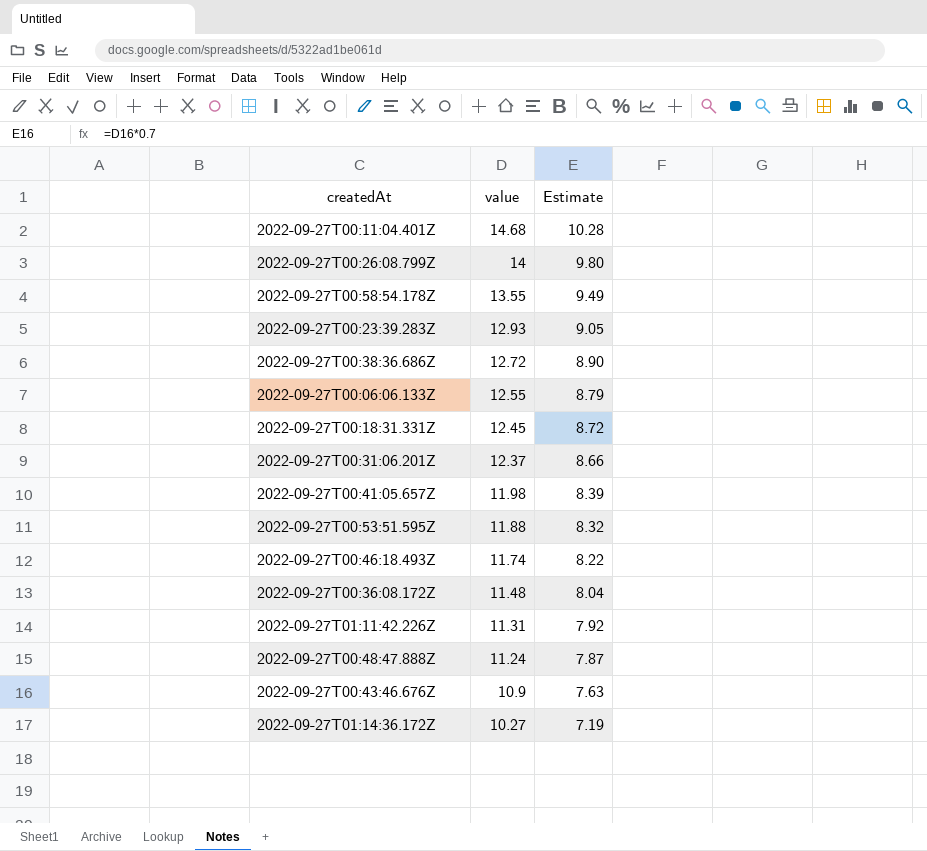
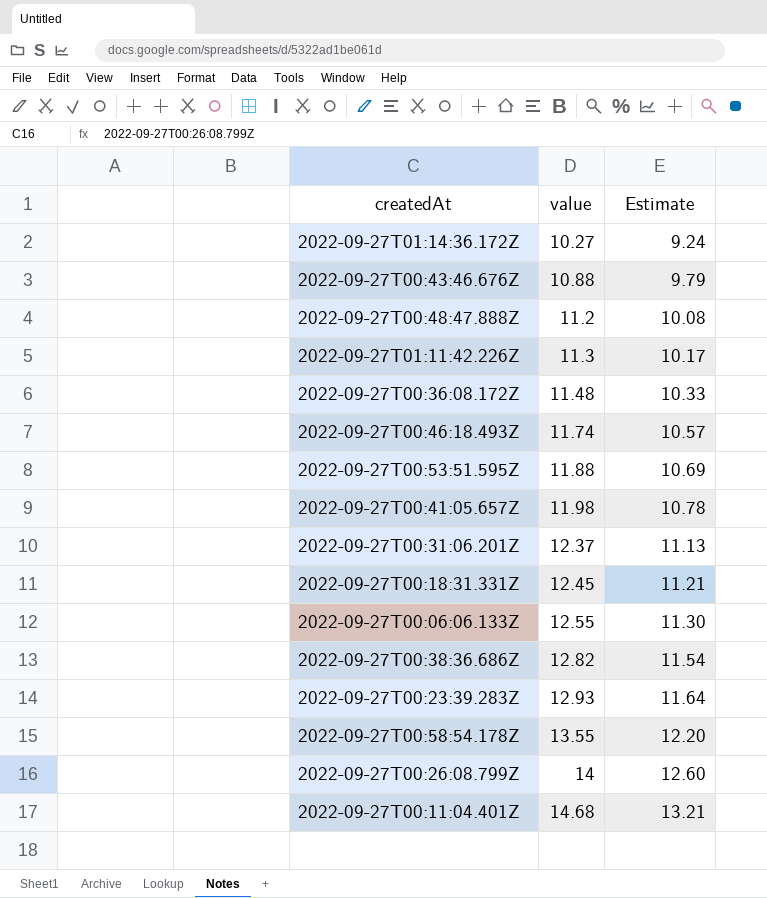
row order: value descending -> value ascending
column Estimate | formula: [value] * 0.7 -> [value] * 0.9
2022-09-27T00:43:46.676Z | value: 10.9 -> 10.88
2022-09-27T00:48:47.888Z | value: 11.24 -> 11.2
2022-09-27T01:11:42.226Z | value: 11.31 -> 11.3
2022-09-27T00:38:36.686Z | value: 12.72 -> 12.82

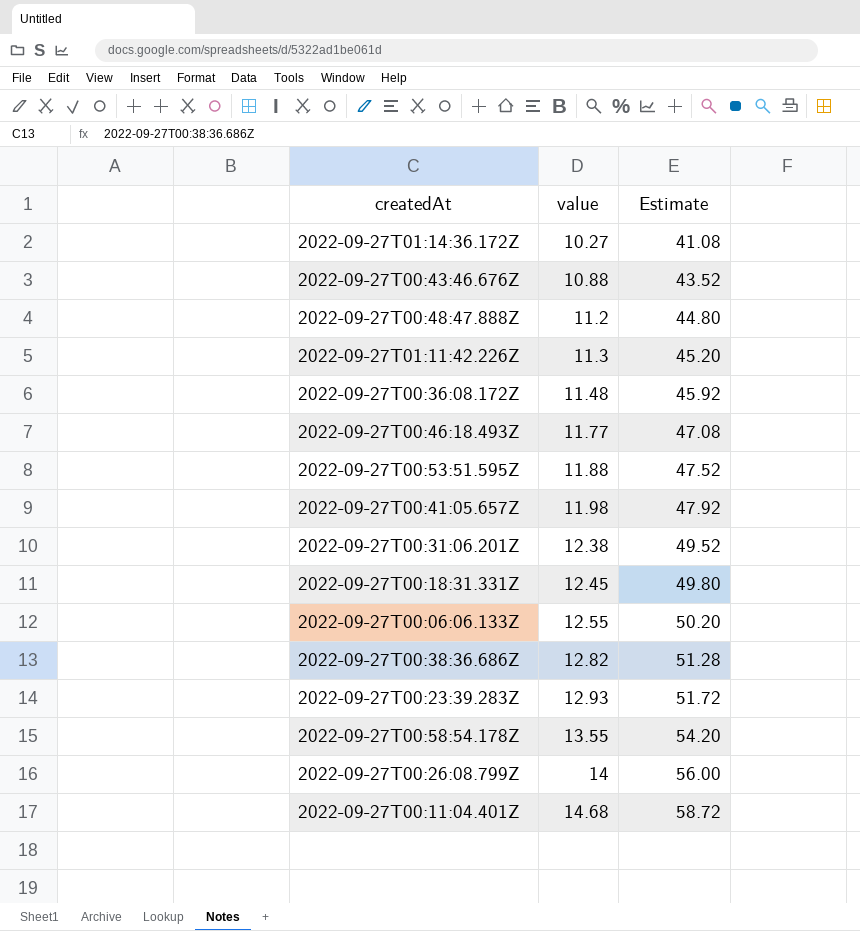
column Estimate | formula: [value] * 0.9 -> [value] * 4
2022-09-27T00:46:18.493Z | value: 11.74 -> 11.77
2022-09-27T00:31:06.201Z | value: 12.37 -> 12.38

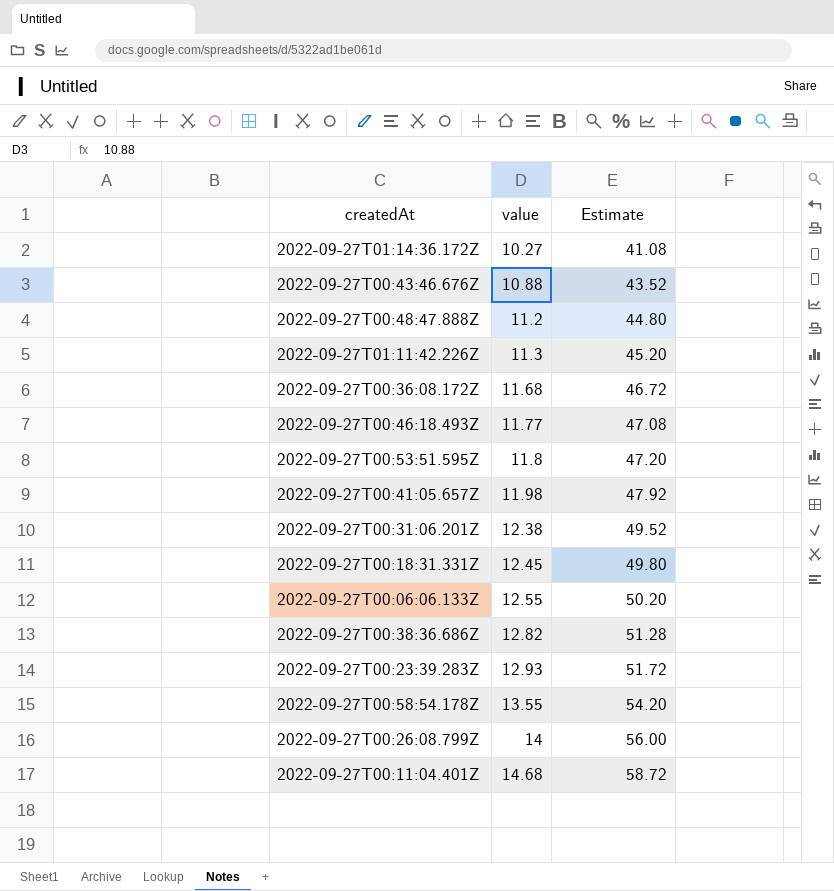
2022-09-27T00:36:08.172Z | value: 11.48 -> 11.68
2022-09-27T00:36:08.172Z | Estimate: 45.92 -> 46.72
2022-09-27T00:53:51.595Z | value: 11.88 -> 11.8
2022-09-27T00:53:51.595Z | Estimate: 47.52 -> 47.20

